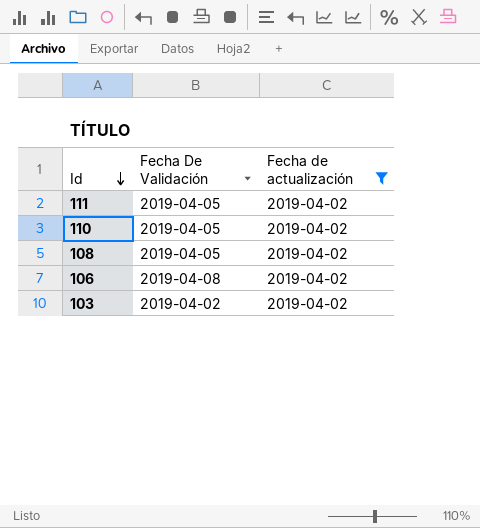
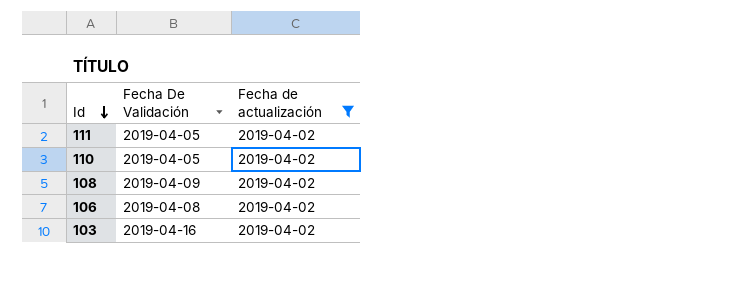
108 | Fecha De Validación: 2019-04-05 -> 2019-04-09
103 | Fecha De Validación: 2019-04-02 -> 2019-04-16

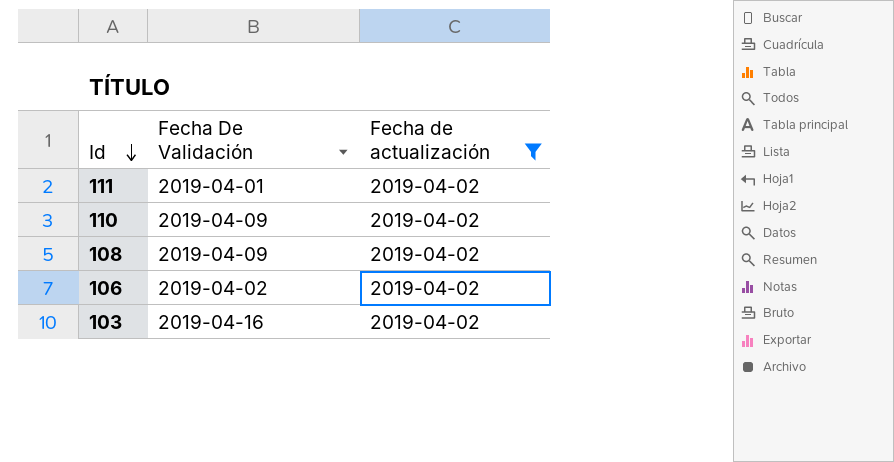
111 | Fecha De Validación: 2019-04-05 -> 2019-04-01
110 | Fecha De Validación: 2019-04-05 -> 2019-04-09
106 | Fecha De Validación: 2019-04-08 -> 2019-04-02

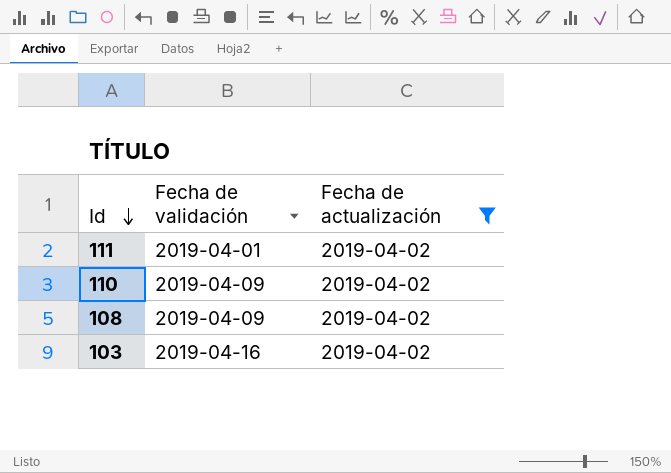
column name: Fecha De Validación -> Fecha de validación
row 106: 2019-04-02 | 2019-04-02 -> none

